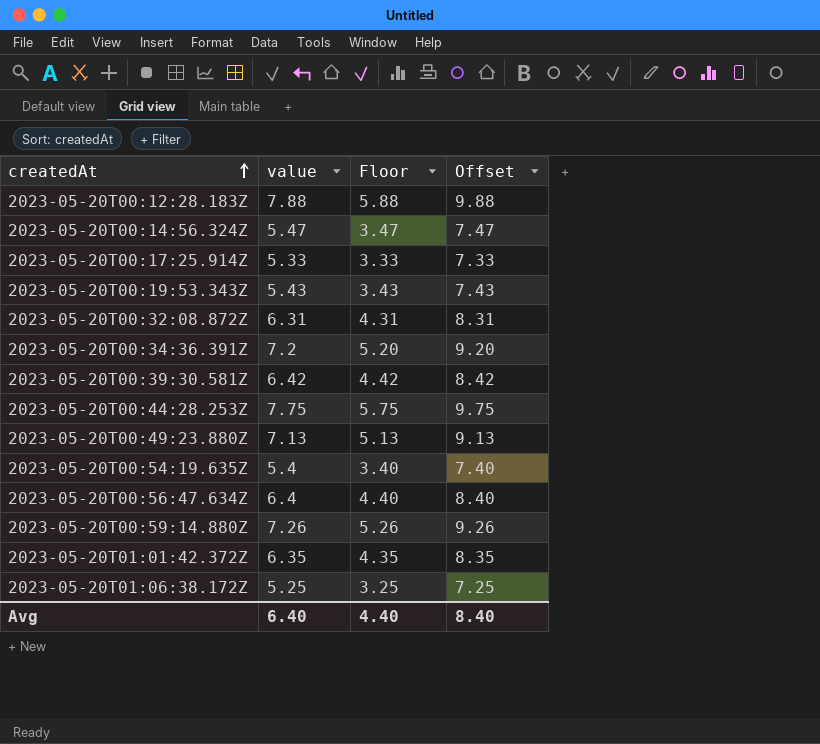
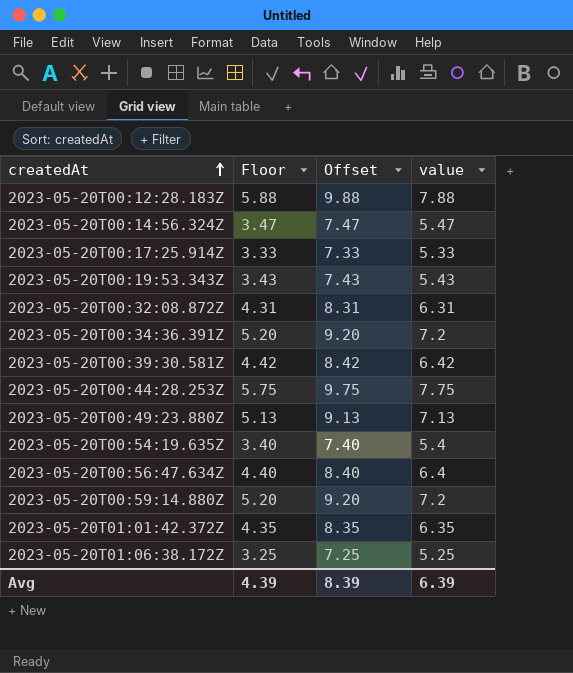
column value | position: 2 -> 4
2023-05-20T00:59:14.880Z | Floor: 5.26 -> 5.20
2023-05-20T00:59:14.880Z | Offset: 9.26 -> 9.20
2023-05-20T00:59:14.880Z | value: 7.26 -> 7.2
Avg | Floor: 4.40 -> 4.39
Avg | Offset: 8.40 -> 8.39
Avg | value: 6.40 -> 6.39

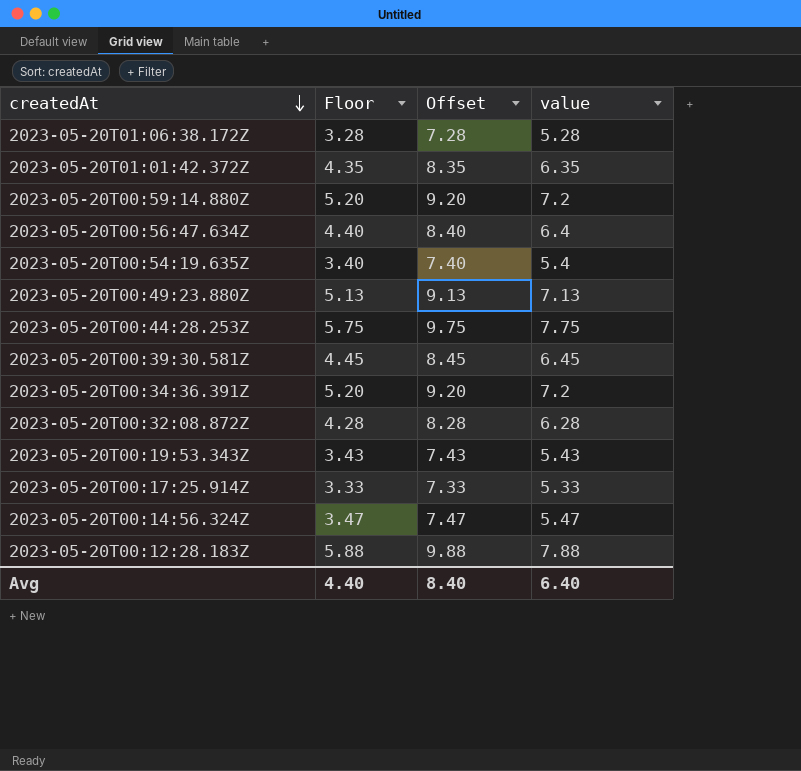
row order: createdAt ascending -> createdAt descending
2023-05-20T01:06:38.172Z | Floor: 3.25 -> 3.28
2023-05-20T01:06:38.172Z | Offset: 7.25 -> 7.28
2023-05-20T01:06:38.172Z | value: 5.25 -> 5.28
2023-05-20T00:39:30.581Z | Floor: 4.42 -> 4.45
2023-05-20T00:39:30.581Z | Offset: 8.42 -> 8.45
2023-05-20T00:39:30.581Z | value: 6.42 -> 6.45
2023-05-20T00:32:08.872Z | Floor: 4.31 -> 4.28
2023-05-20T00:32:08.872Z | Offset: 8.31 -> 8.28
2023-05-20T00:32:08.872Z | value: 6.31 -> 6.28
Avg | Floor: 4.39 -> 4.40
Avg | Offset: 8.39 -> 8.40
Avg | value: 6.39 -> 6.40

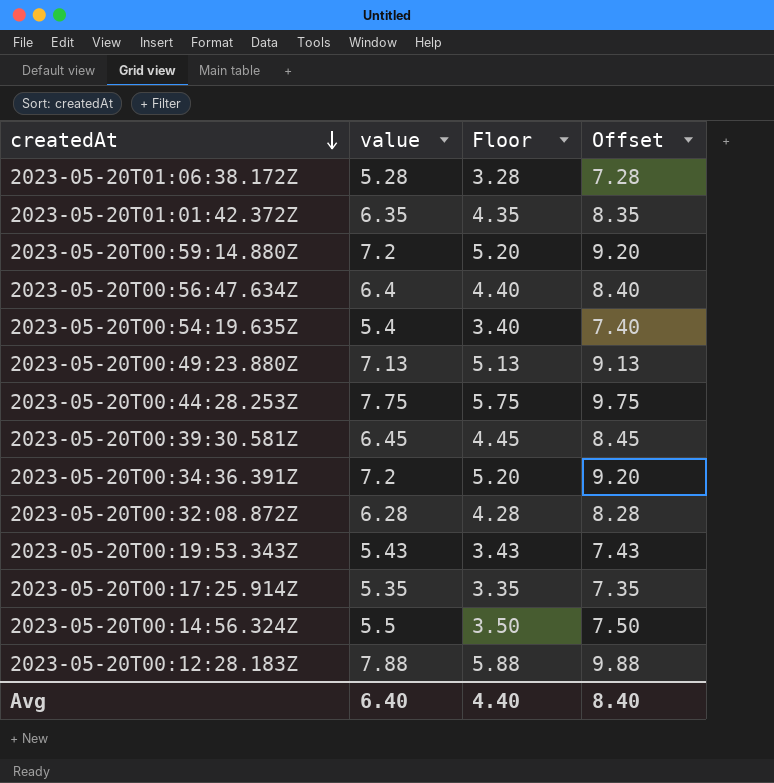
column value | position: 4 -> 2
2023-05-20T00:17:25.914Z | value: 5.33 -> 5.35
2023-05-20T00:17:25.914Z | Floor: 3.33 -> 3.35
2023-05-20T00:17:25.914Z | Offset: 7.33 -> 7.35
2023-05-20T00:14:56.324Z | value: 5.47 -> 5.5
2023-05-20T00:14:56.324Z | Floor: 3.47 -> 3.50
2023-05-20T00:14:56.324Z | Offset: 7.47 -> 7.50

